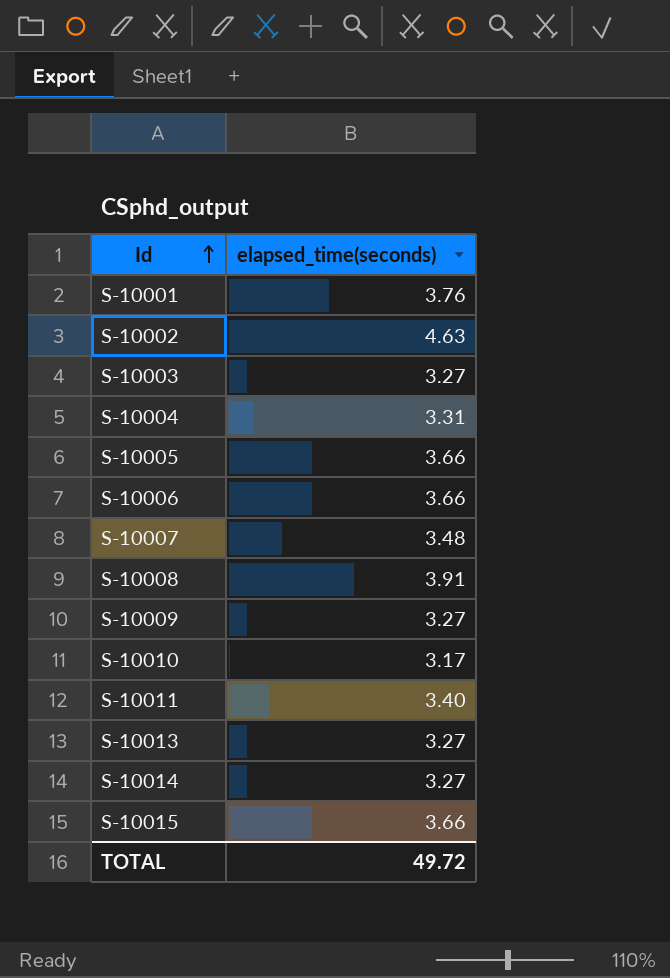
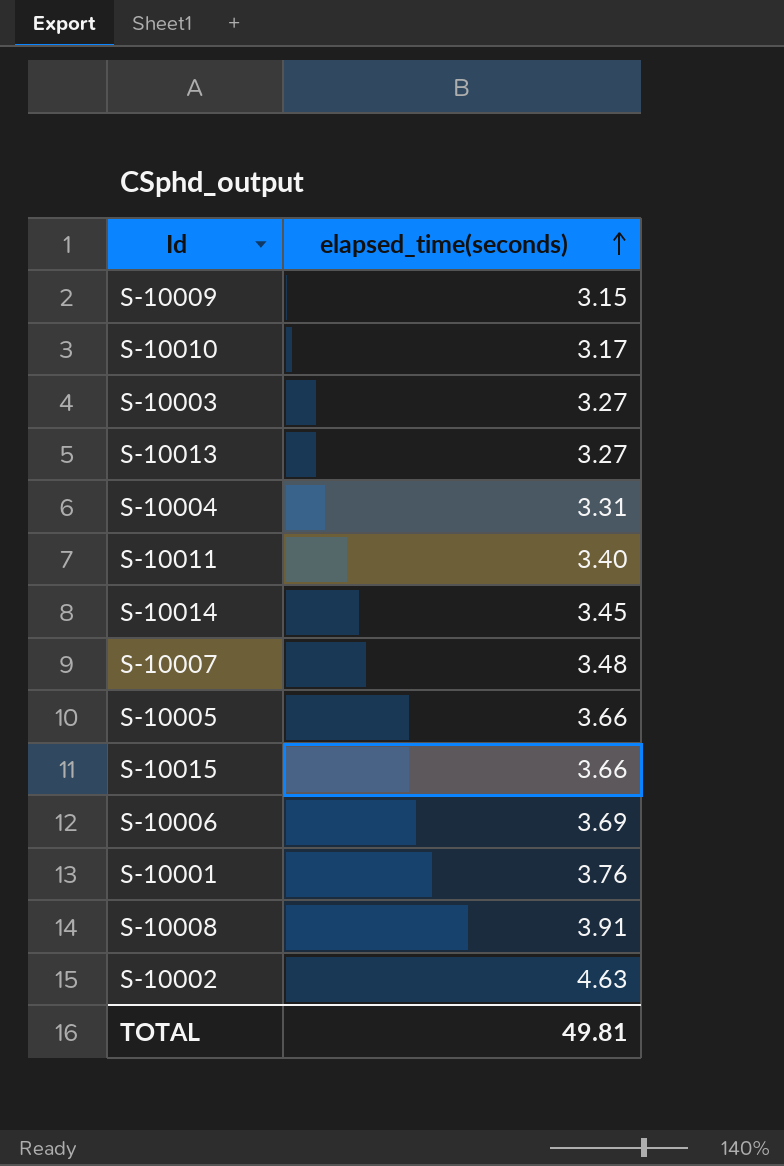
row order: Id ascending -> elapsed_time(seconds) ascending
S-10009 | elapsed_time(seconds): 3.27 -> 3.15
S-10014 | elapsed_time(seconds): 3.27 -> 3.45
S-10006 | elapsed_time(seconds): 3.66 -> 3.69
TOTAL | elapsed_time(seconds): 49.72 -> 49.81

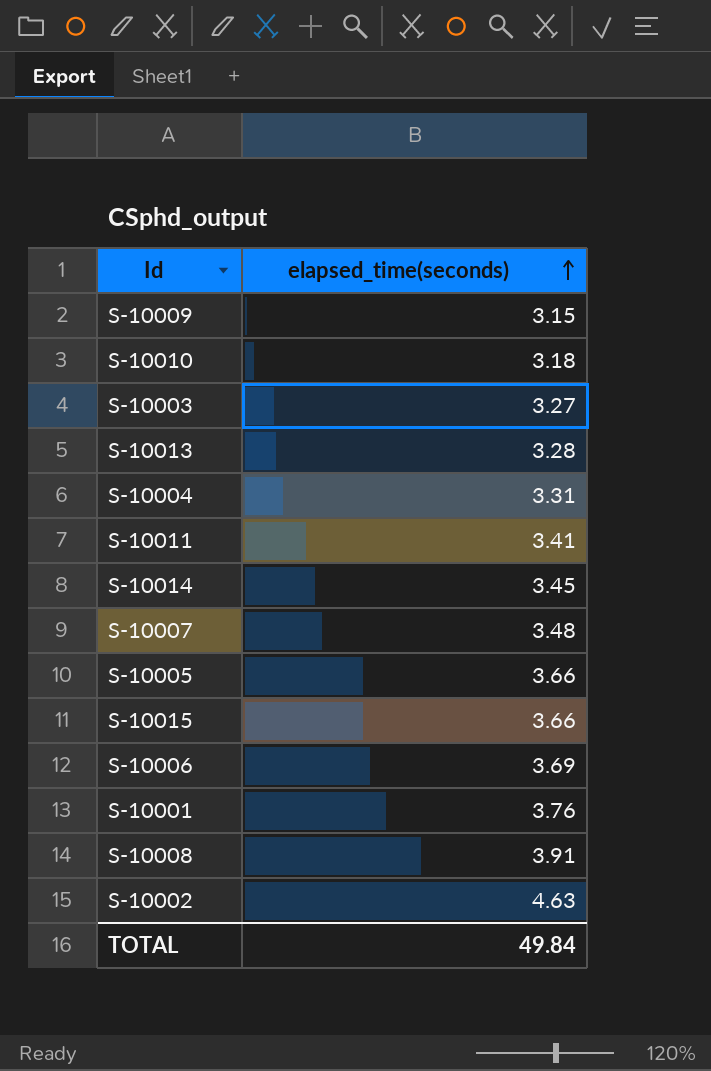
S-10010 | elapsed_time(seconds): 3.17 -> 3.18
S-10013 | elapsed_time(seconds): 3.27 -> 3.28
S-10011 | elapsed_time(seconds): 3.40 -> 3.41
TOTAL | elapsed_time(seconds): 49.81 -> 49.84

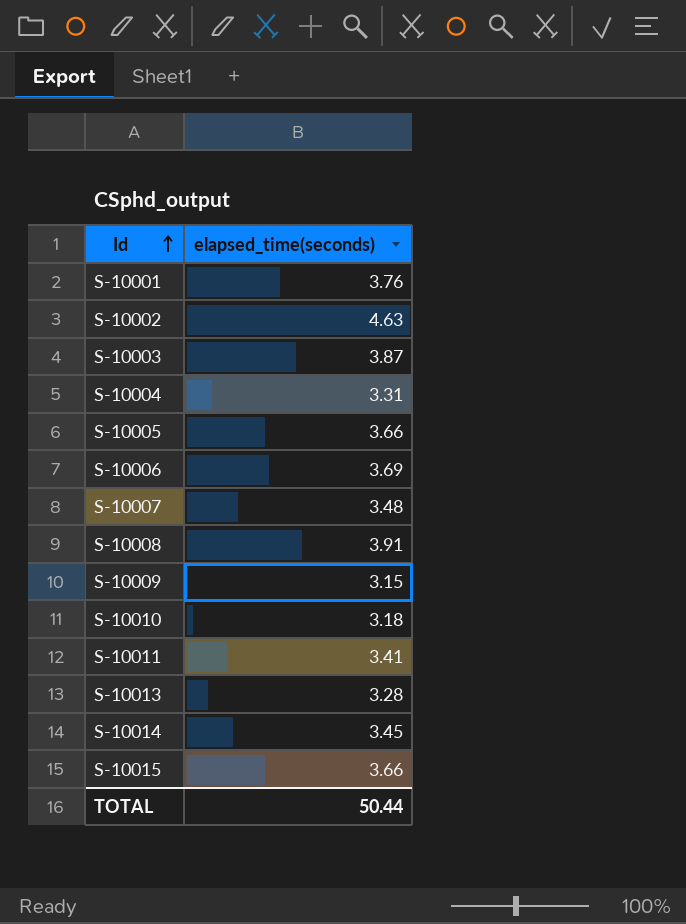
row order: elapsed_time(seconds) ascending -> Id ascending
S-10003 | elapsed_time(seconds): 3.27 -> 3.87
TOTAL | elapsed_time(seconds): 49.84 -> 50.44

